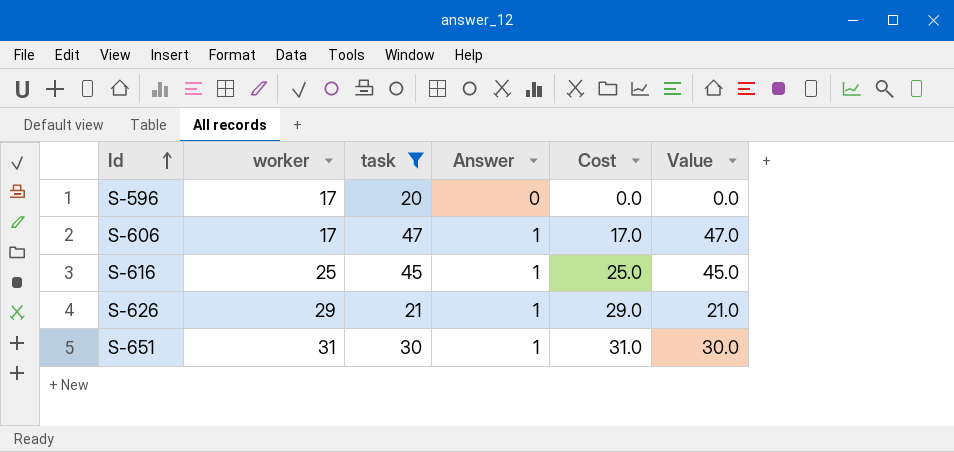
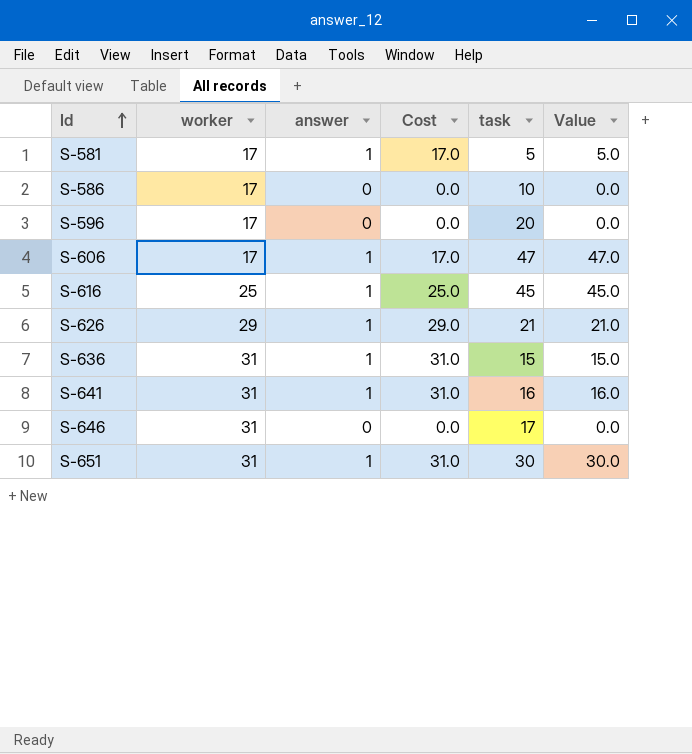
filter: task >= 20 -> none
column name: Answer -> answer
column task | position: 3 -> 5

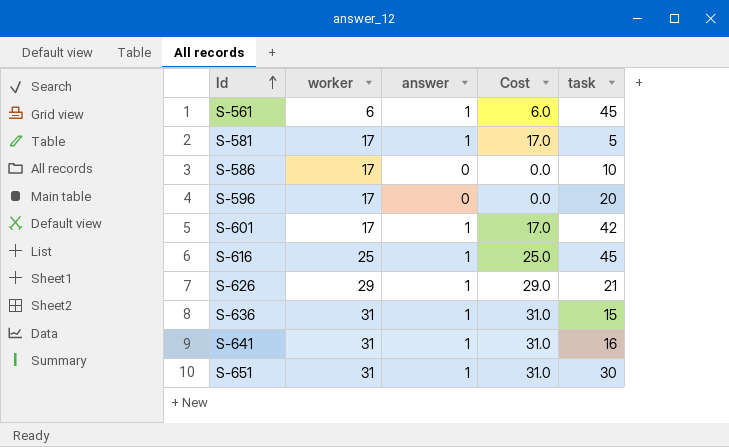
column Value | formula: [answer] * [task] -> none
row S-606: 17 | 1 | 17.0 | 47 | 47.0 -> none
row S-646: 31 | 0 | 0.0 | 17 | 0.0 -> none
row S-561: none -> 6 | 1 | 6.0 | 45
row S-601: none -> 17 | 1 | 17.0 | 42

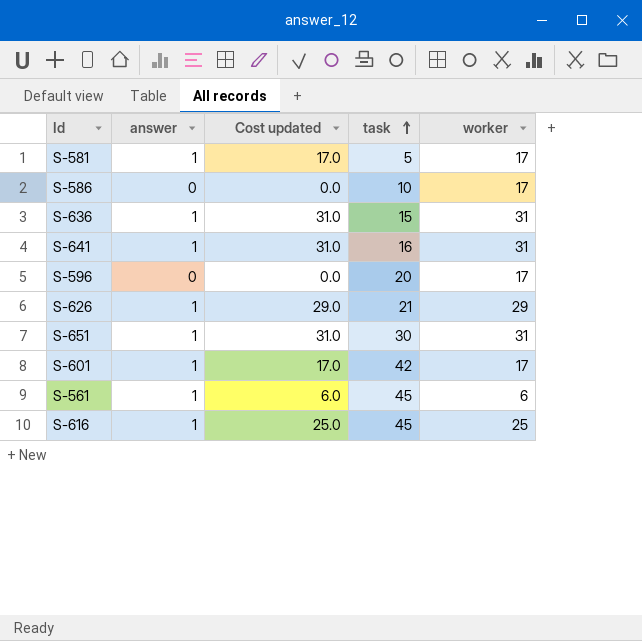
row order: Id ascending -> task ascending
column name: Cost -> Cost updated
column worker | position: 2 -> 5

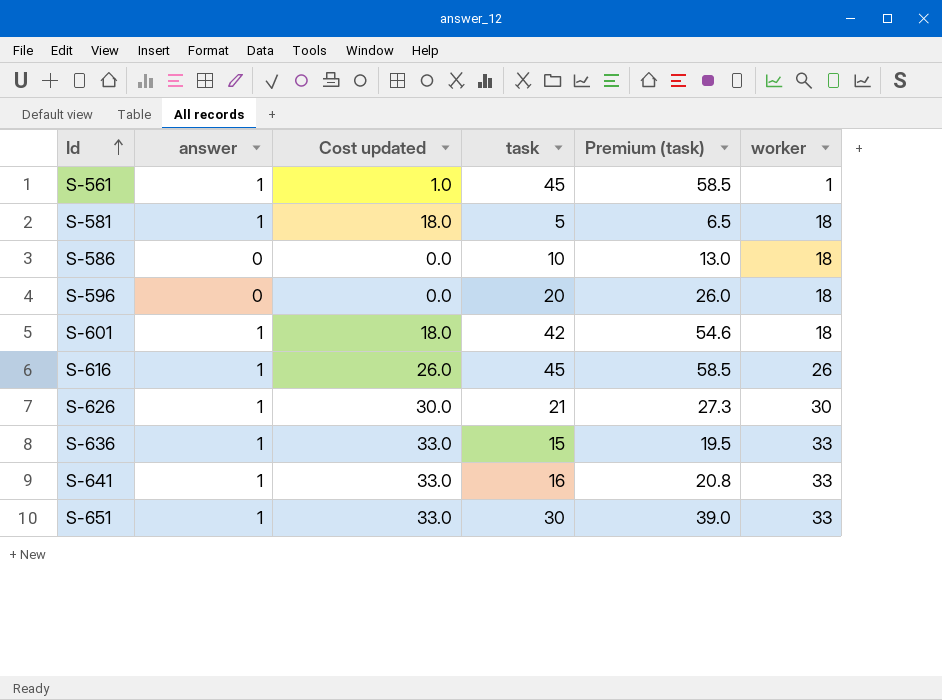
row order: task ascending -> Id ascending
column Premium (task) | formula: none -> [task] * 1.3
S-561 | Cost updated: 6.0 -> 1.0
S-561 | worker: 6 -> 1
S-581 | Cost updated: 17.0 -> 18.0
S-581 | worker: 17 -> 18
S-586 | worker: 17 -> 18
S-596 | worker: 17 -> 18
S-601 | Cost updated: 17.0 -> 18.0
S-601 | worker: 17 -> 18
S-616 | Cost updated: 25.0 -> 26.0
S-616 | worker: 25 -> 26
S-626 | Cost updated: 29.0 -> 30.0
S-626 | worker: 29 -> 30
S-636 | Cost updated: 31.0 -> 33.0
S-636 | worker: 31 -> 33
S-641 | Cost updated: 31.0 -> 33.0
S-641 | worker: 31 -> 33
S-651 | Cost updated: 31.0 -> 33.0
S-651 | worker: 31 -> 33

